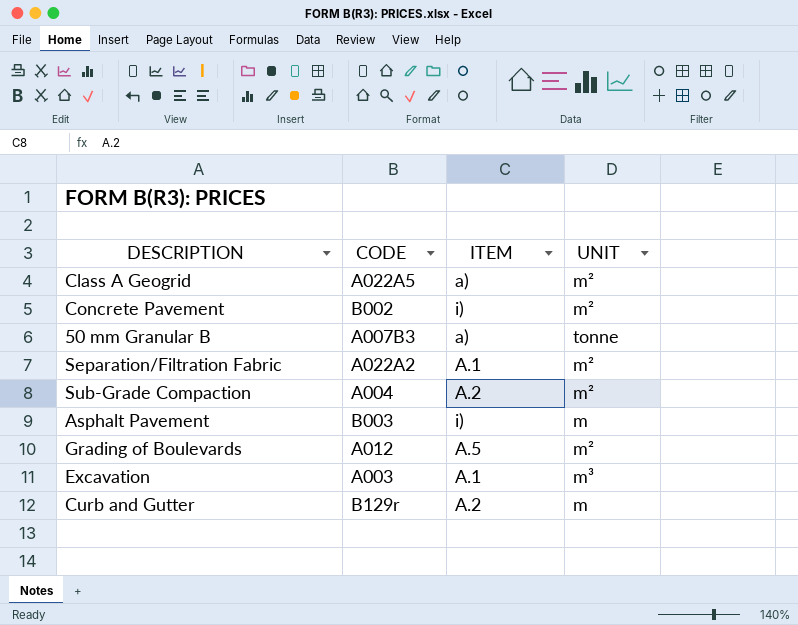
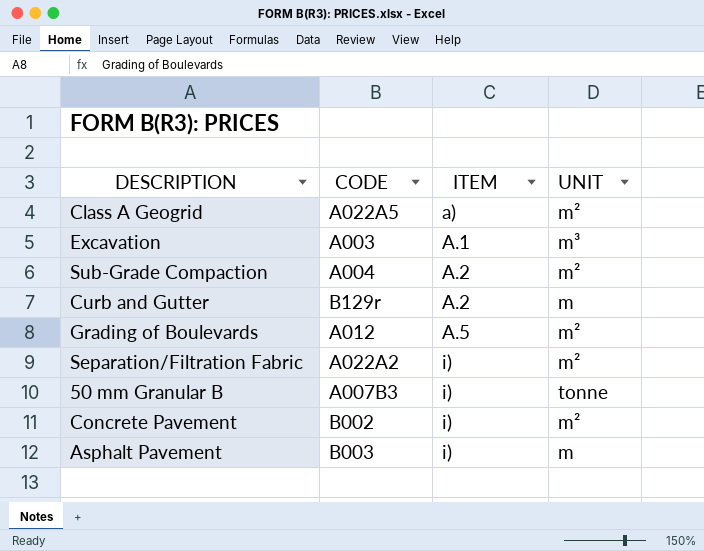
row order: none -> ITEM ascending
Separation/Filtration Fabric | ITEM: A.1 -> i)
50 mm Granular B | ITEM: a) -> i)

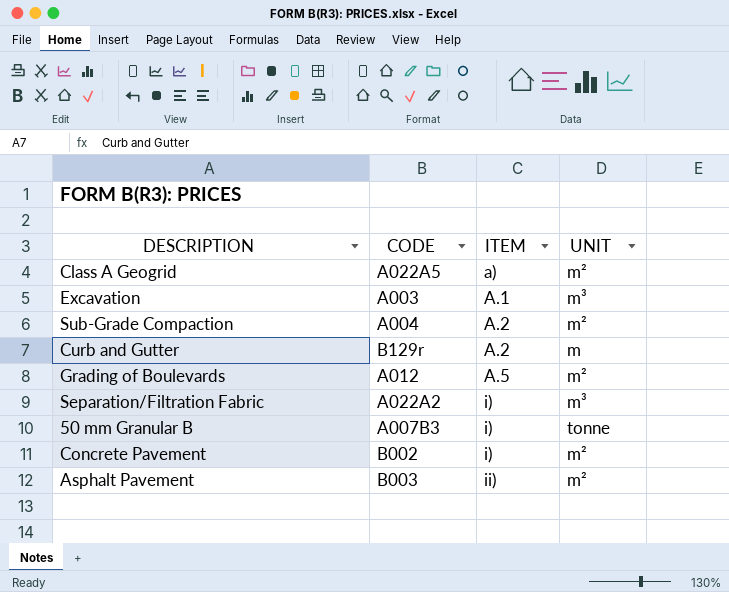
Separation/Filtration Fabric | UNIT: m² -> m³
Asphalt Pavement | ITEM: i) -> ii)
Asphalt Pavement | UNIT: m -> m²

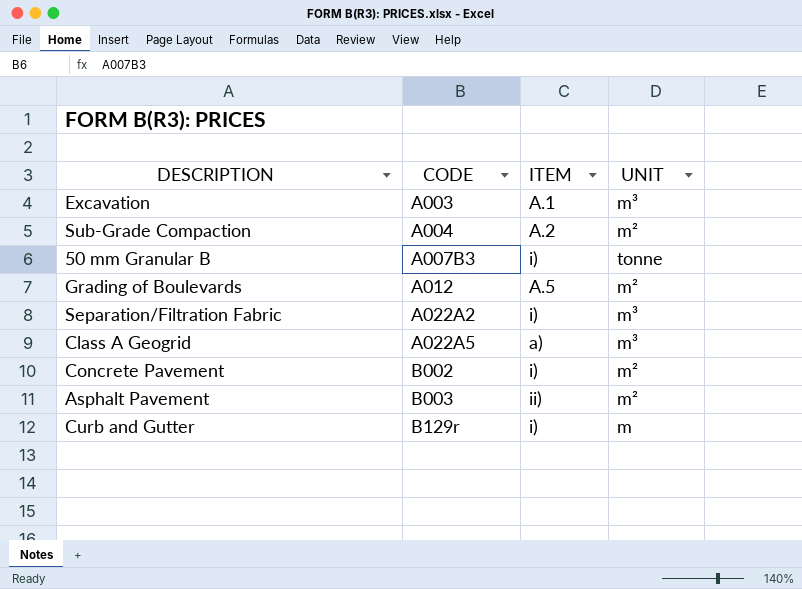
row order: ITEM ascending -> CODE ascending
Class A Geogrid | UNIT: m² -> m³
Curb and Gutter | ITEM: A.2 -> i)

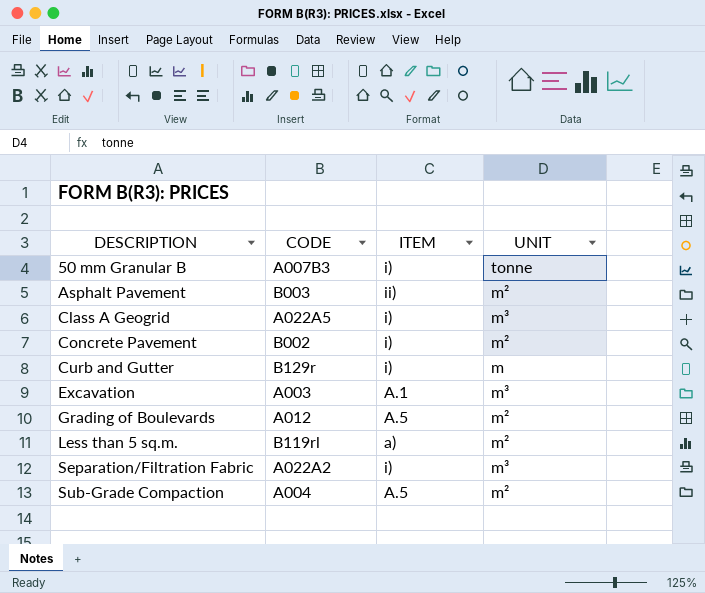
row order: CODE ascending -> DESCRIPTION ascending
Class A Geogrid | ITEM: a) -> i)
row Less than 5 sq.m.: none -> B119rl | a) | m²
Sub-Grade Compaction | ITEM: A.2 -> A.5

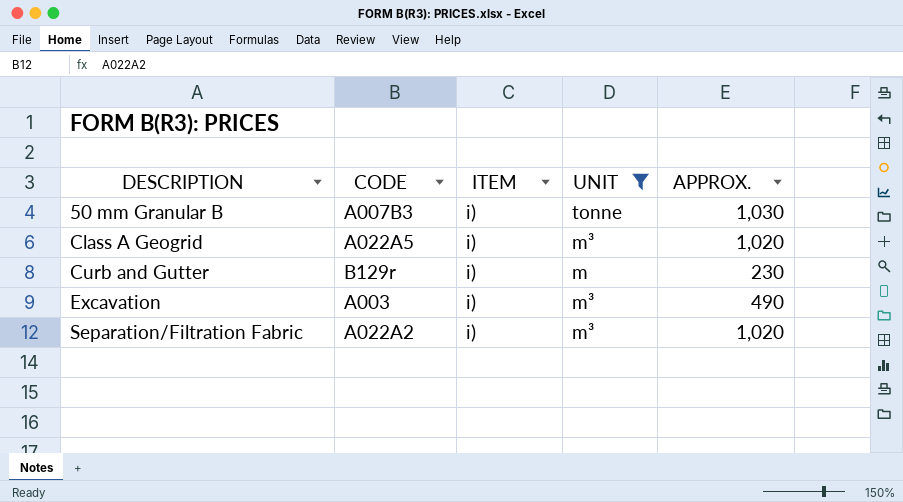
filter: none -> UNIT != m²
column APPROX. | position: none -> 5
Excavation | ITEM: A.1 -> i)

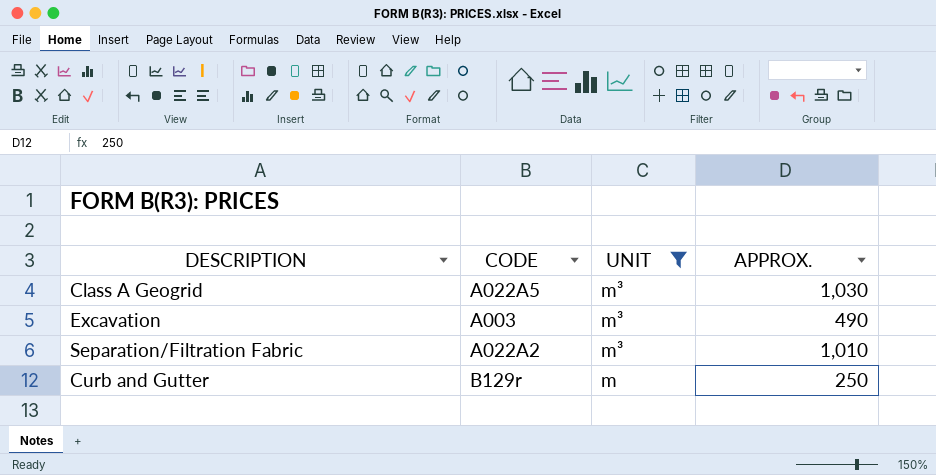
row order: DESCRIPTION ascending -> UNIT descending
column ITEM | position: 3 -> none
row 50 mm Granular B: A007B3 | i) | tonne | 1,030 -> none
Class A Geogrid | APPROX.: 1,020 -> 1,030
Separation/Filtration Fabric | APPROX.: 1,020 -> 1,010
Curb and Gutter | APPROX.: 230 -> 250

